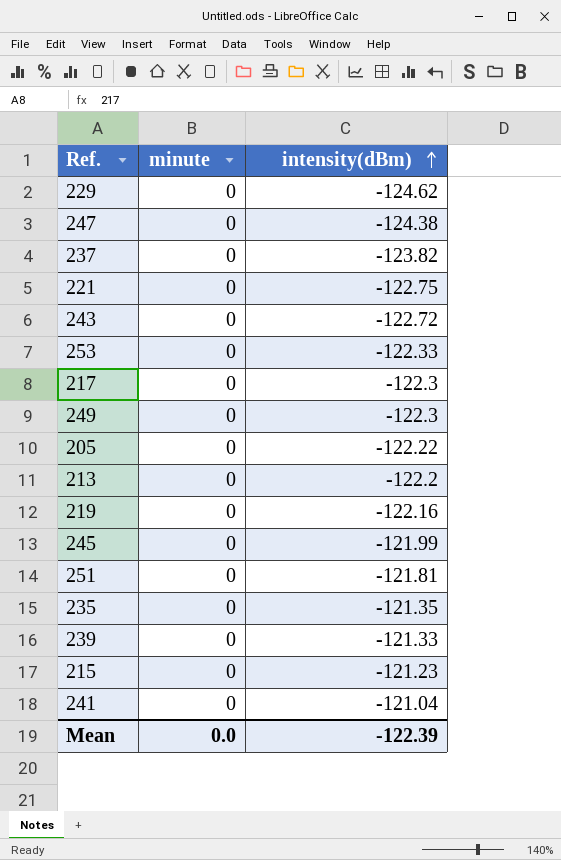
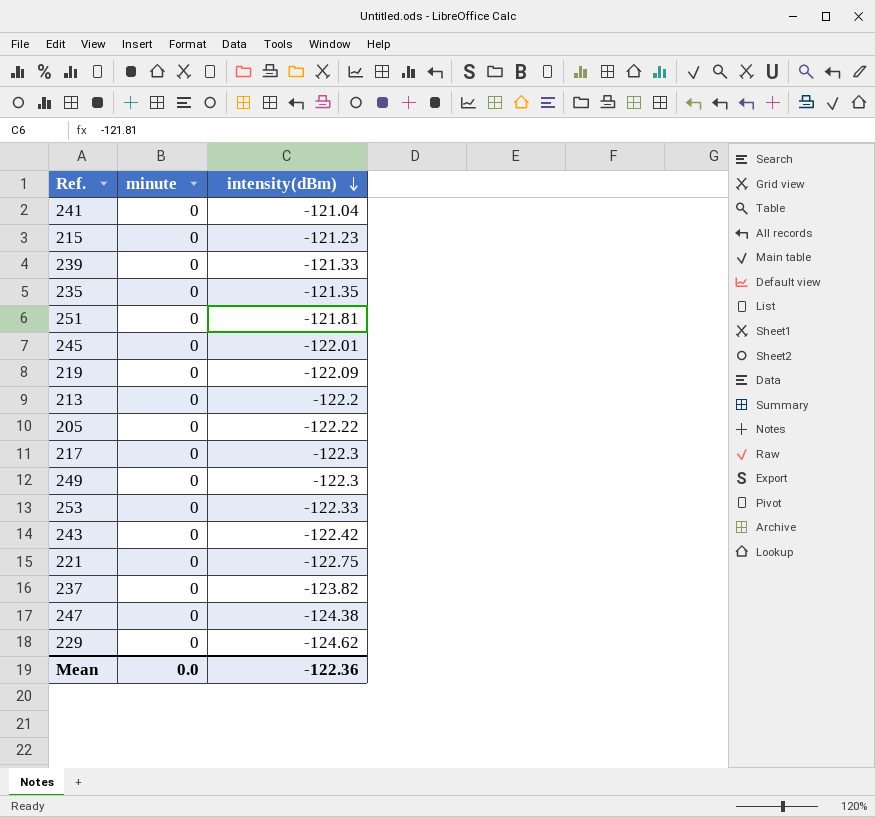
row order: intensity(dBm) ascending -> intensity(dBm) descending
245 | intensity(dBm): -121.99 -> -122.01
219 | intensity(dBm): -122.16 -> -122.09
243 | intensity(dBm): -122.72 -> -122.42
Mean | intensity(dBm): -122.39 -> -122.36

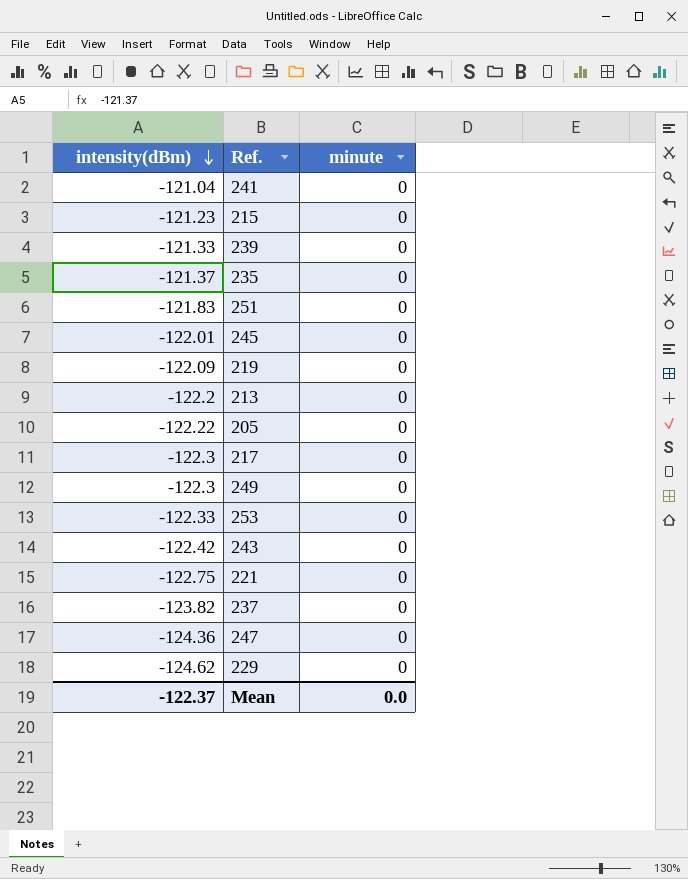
column intensity(dBm) | position: 3 -> 1
235 | intensity(dBm): -121.35 -> -121.37
251 | intensity(dBm): -121.81 -> -121.83
247 | intensity(dBm): -124.38 -> -124.36
Mean | intensity(dBm): -122.36 -> -122.37

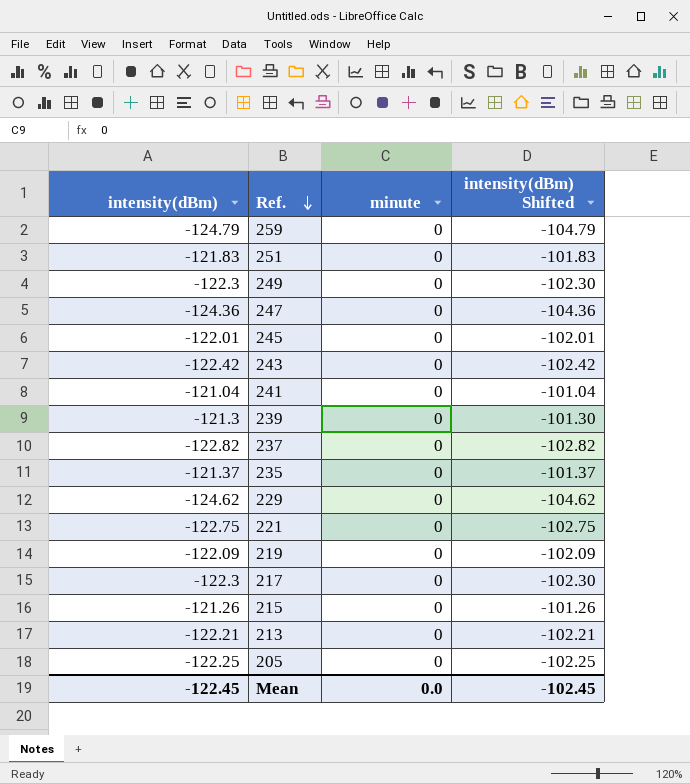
row order: intensity(dBm) descending -> Ref. descending
column intensity(dBm) Shifted | formula: none -> [intensity(dBm)] + 20
row 253: -122.33 | 0 -> none
row 259: none -> -124.79 | 0 | -104.79
239 | intensity(dBm): -121.33 -> -121.3
237 | intensity(dBm): -123.82 -> -122.82
215 | intensity(dBm): -121.23 -> -121.26
213 | intensity(dBm): -122.2 -> -122.21
205 | intensity(dBm): -122.22 -> -122.25
Mean | intensity(dBm): -122.37 -> -122.45

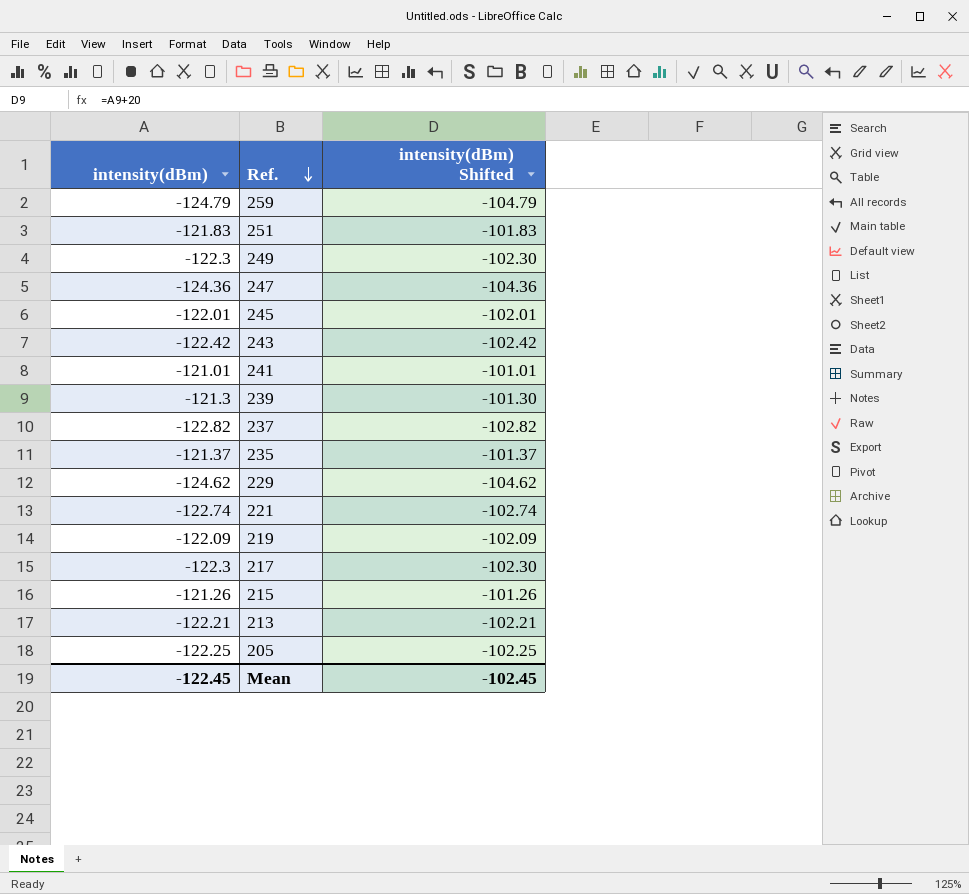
column minute | position: 3 -> none
241 | intensity(dBm): -121.04 -> -121.01
241 | intensity(dBm) Shifted: -101.04 -> -101.01
221 | intensity(dBm): -122.75 -> -122.74
221 | intensity(dBm) Shifted: -102.75 -> -102.74

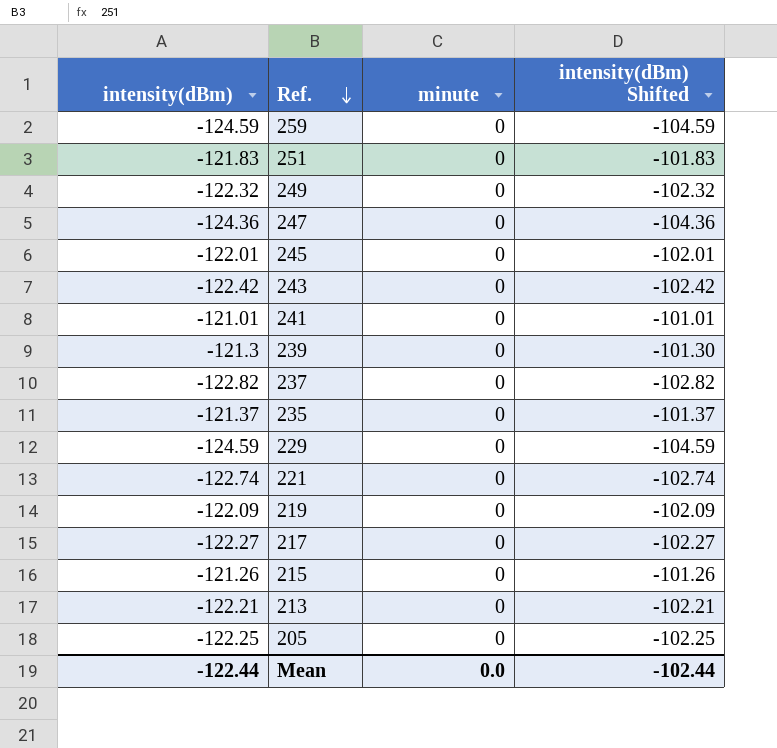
column minute | position: none -> 3
259 | intensity(dBm): -124.79 -> -124.59
259 | intensity(dBm) Shifted: -104.79 -> -104.59
249 | intensity(dBm): -122.3 -> -122.32
249 | intensity(dBm) Shifted: -102.30 -> -102.32
229 | intensity(dBm): -124.62 -> -124.59
229 | intensity(dBm) Shifted: -104.62 -> -104.59
217 | intensity(dBm): -122.3 -> -122.27
217 | intensity(dBm) Shifted: -102.30 -> -102.27
Mean | intensity(dBm): -122.45 -> -122.44
Mean | intensity(dBm) Shifted: -102.45 -> -102.44

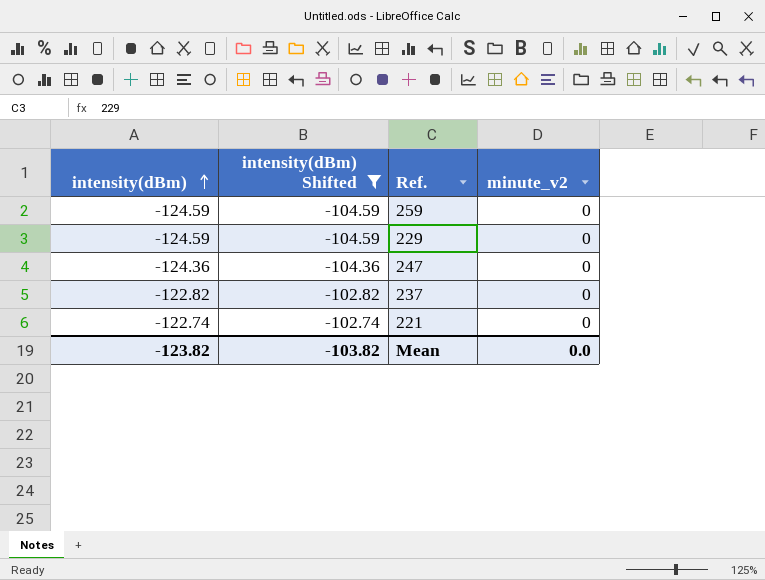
filter: none -> intensity(dBm) Shifted <= -102.74
row order: Ref. descending -> intensity(dBm) ascending
column intensity(dBm) Shifted | position: 4 -> 2
column name: minute -> minute_v2
Mean | intensity(dBm): -122.44 -> -123.82
Mean | intensity(dBm) Shifted: -102.44 -> -103.82

